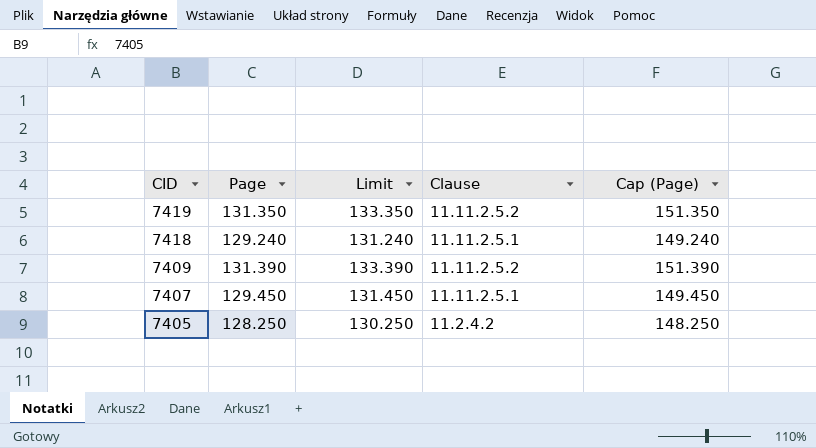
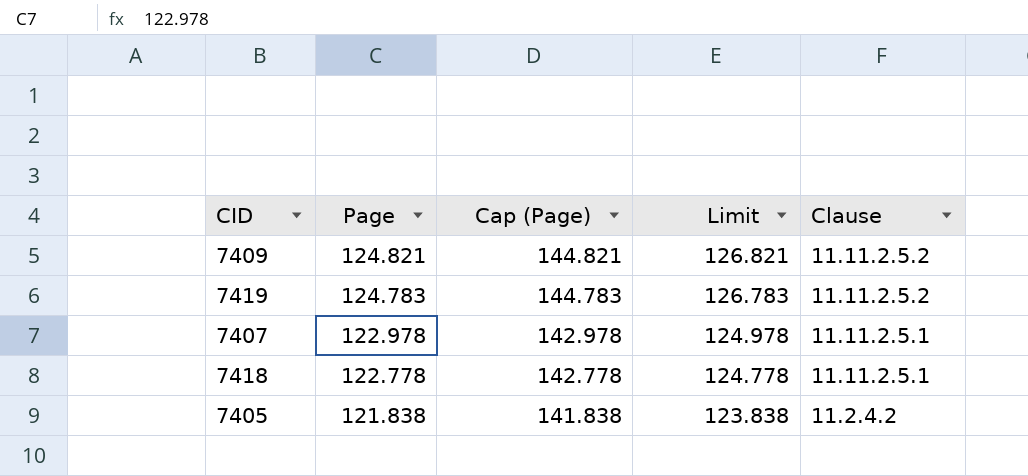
row order: CID descending -> Page descending
column Cap (Page) | position: 5 -> 3
7409 | Page: 131.390 -> 124.821
7409 | Cap (Page): 151.390 -> 144.821
7409 | Limit: 133.390 -> 126.821
7419 | Page: 131.350 -> 124.783
7419 | Cap (Page): 151.350 -> 144.783
7419 | Limit: 133.350 -> 126.783
7407 | Page: 129.450 -> 122.978
7407 | Cap (Page): 149.450 -> 142.978
7407 | Limit: 131.450 -> 124.978
7418 | Page: 129.240 -> 122.778
7418 | Cap (Page): 149.240 -> 142.778
7418 | Limit: 131.240 -> 124.778
7405 | Page: 128.250 -> 121.838
7405 | Cap (Page): 148.250 -> 141.838
7405 | Limit: 130.250 -> 123.838

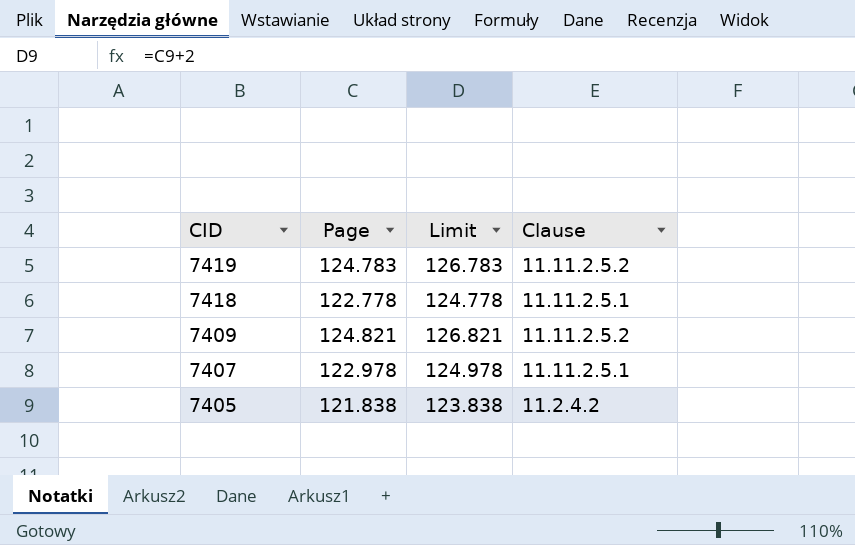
row order: Page descending -> CID descending
column Cap (Page) | formula: [Page] + 20 -> none

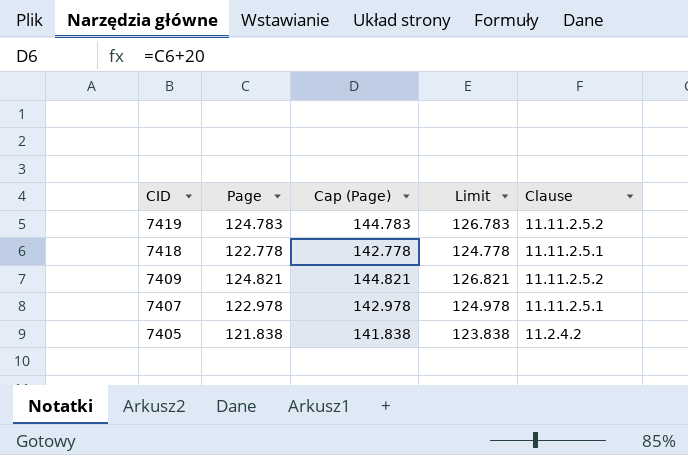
column Cap (Page) | formula: none -> [Page] + 20

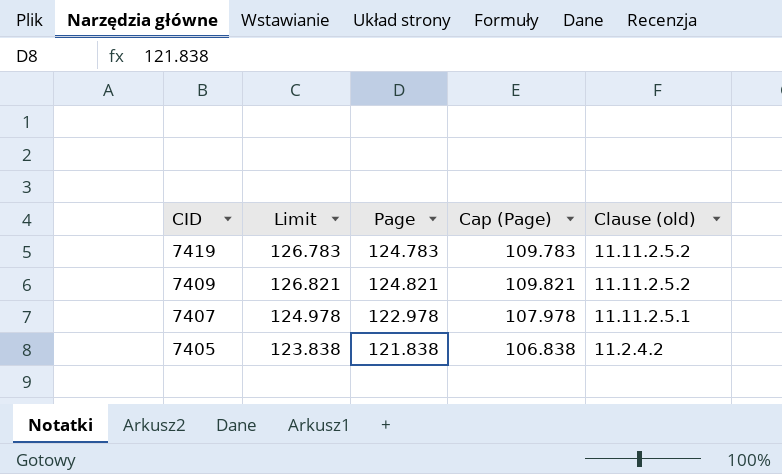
column Limit | position: 4 -> 2
column Cap (Page) | formula: [Page] + 20 -> [Page] - 15
column name: Clause -> Clause (old)
row 7418: 122.778 | 142.778 | 124.778 | 11.11.2.5.1 -> none

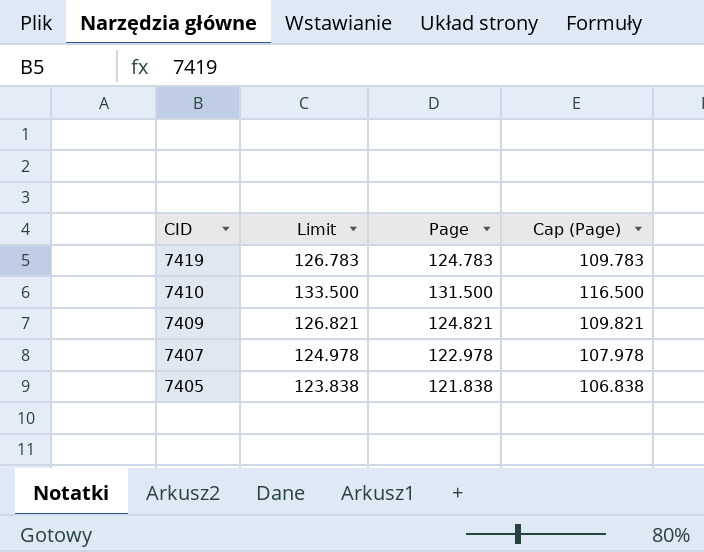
column Clause (old) | position: 5 -> none
row 7410: none -> 133.500 | 131.500 | 116.500

